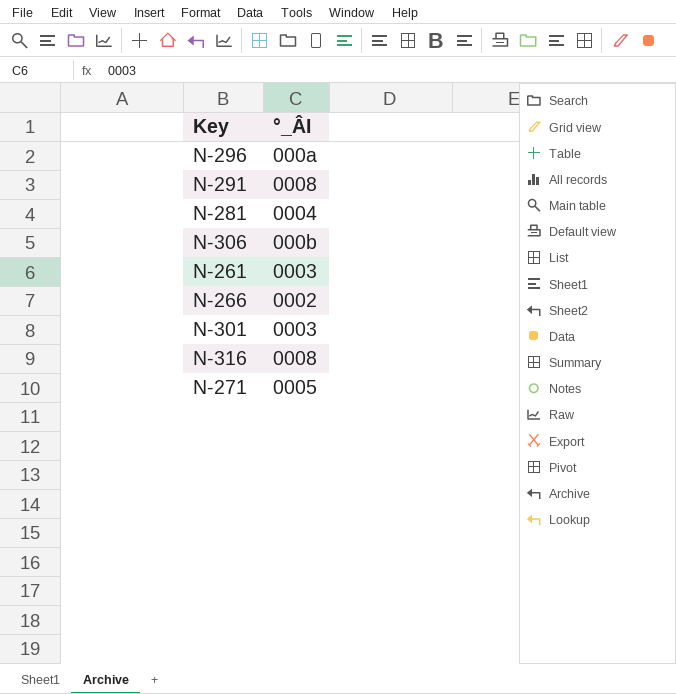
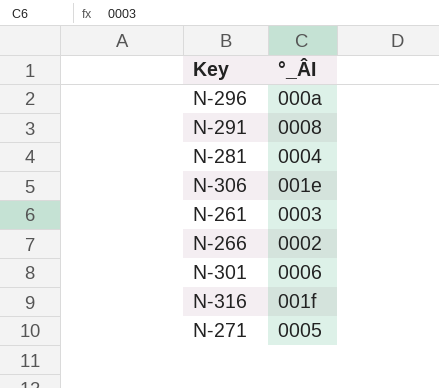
N-306 | °_ÂI: 000b -> 001e
N-301 | °_ÂI: 0003 -> 0006
N-316 | °_ÂI: 0008 -> 001f

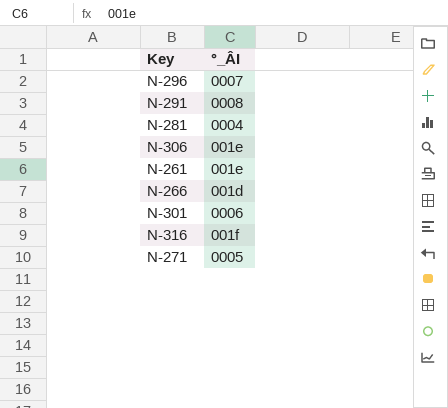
N-296 | °_ÂI: 000a -> 0007
N-261 | °_ÂI: 0003 -> 001e
N-266 | °_ÂI: 0002 -> 001d

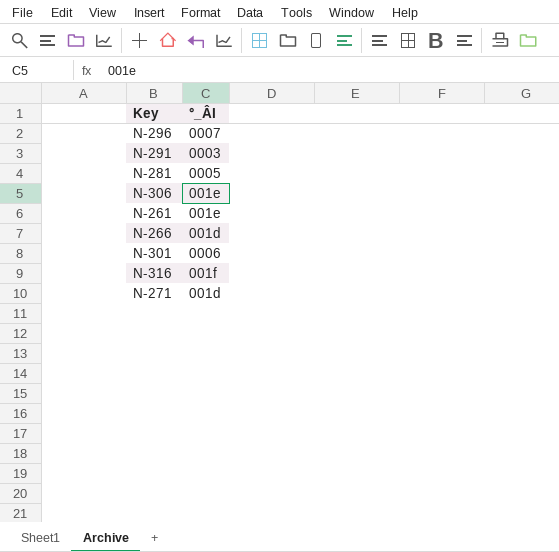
N-291 | °_ÂI: 0008 -> 0003
N-281 | °_ÂI: 0004 -> 0005
N-271 | °_ÂI: 0005 -> 001d

